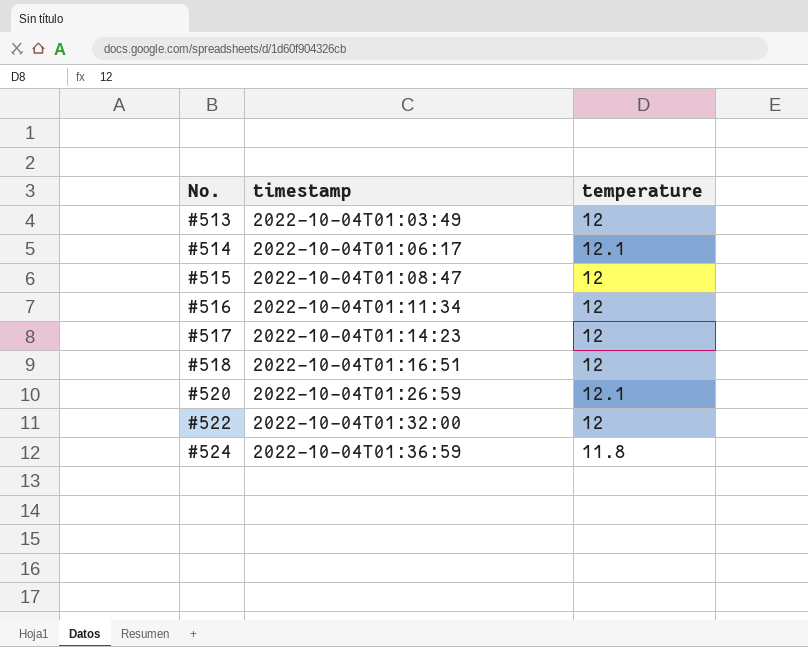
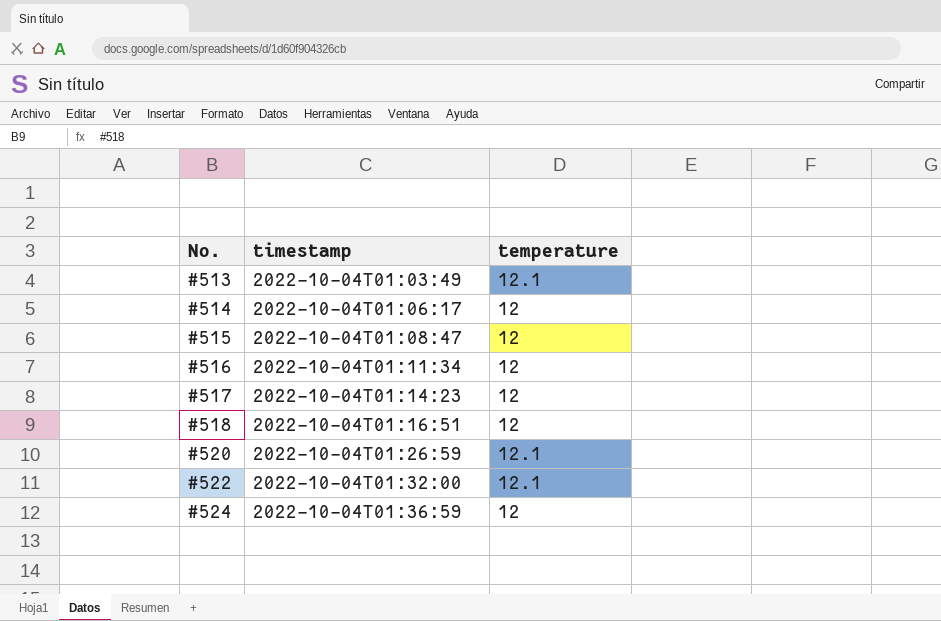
#513 | temperature: 12 -> 12.1
#514 | temperature: 12.1 -> 12
#522 | temperature: 12 -> 12.1
#524 | temperature: 11.8 -> 12

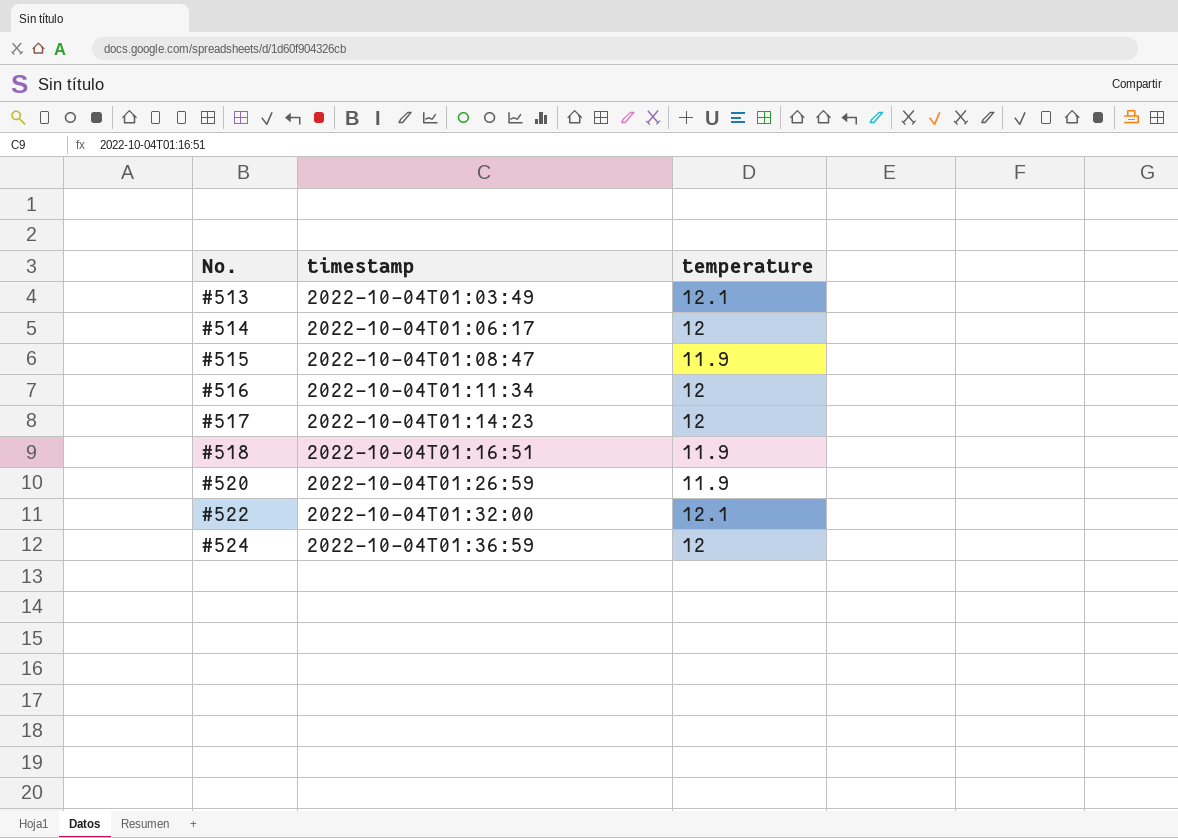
#515 | temperature: 12 -> 11.9
#518 | temperature: 12 -> 11.9
#520 | temperature: 12.1 -> 11.9

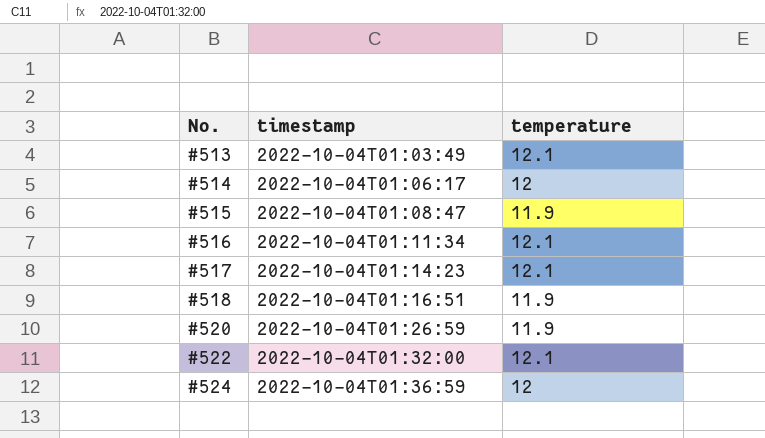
#516 | temperature: 12 -> 12.1
#517 | temperature: 12 -> 12.1

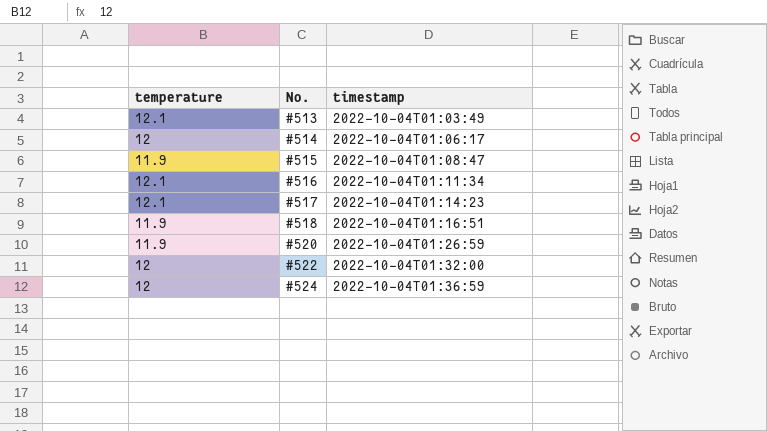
column temperature | position: 3 -> 1
#522 | temperature: 12.1 -> 12

